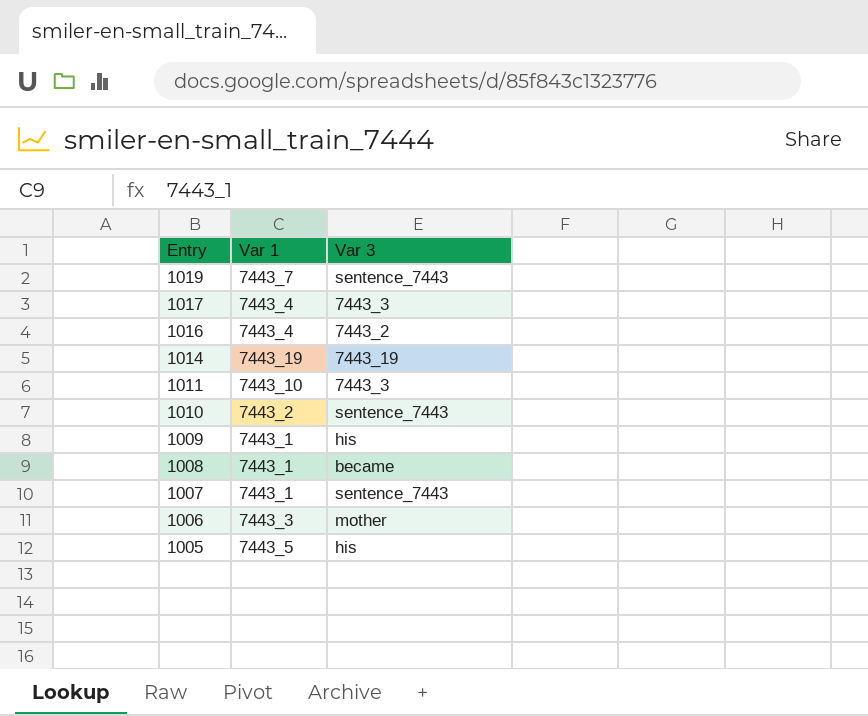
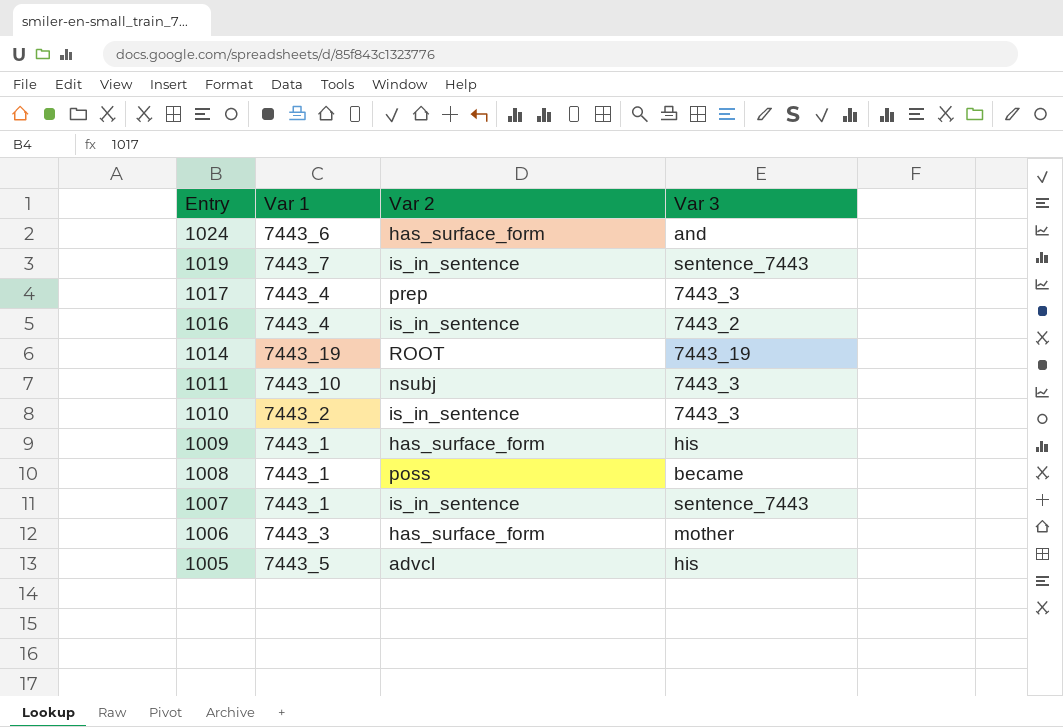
column Var 2 | position: none -> 3
row 1024: none -> 7443_6 | has_surface_form | and
1010 | Var 3: sentence_7443 -> 7443_3

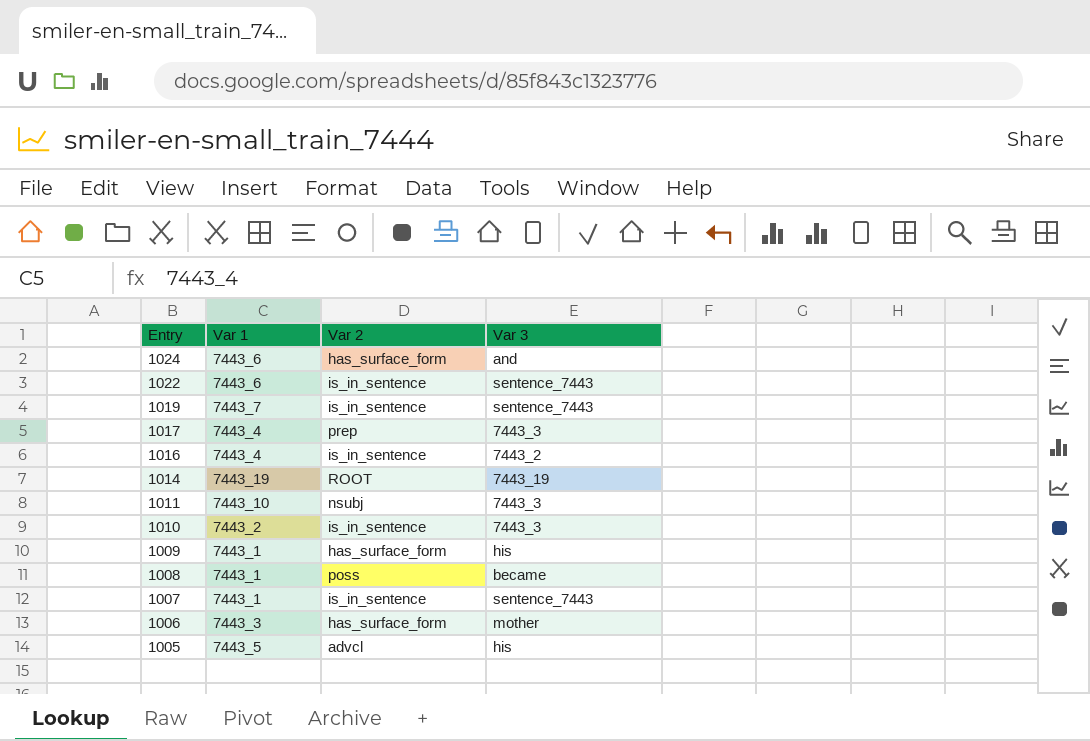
row 1022: none -> 7443_6 | is_in_sentence | sentence_7443

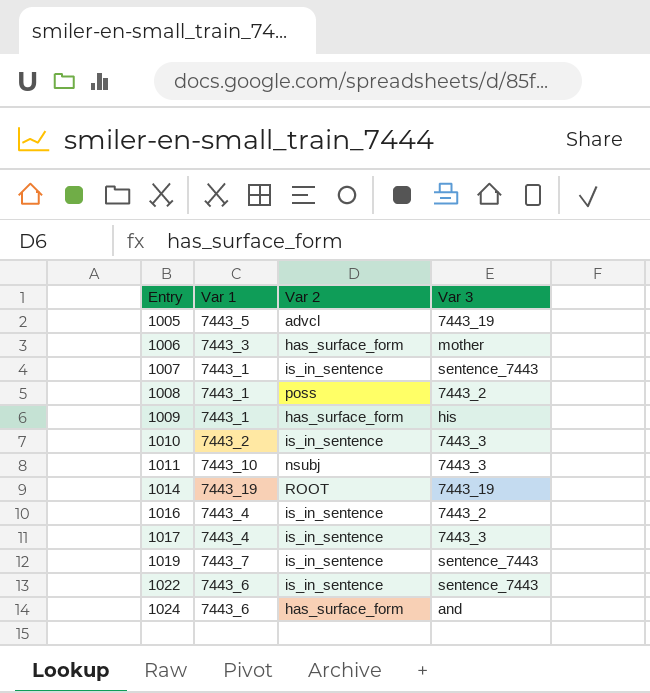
row order: Entry descending -> Entry ascending
1005 | Var 3: his -> 7443_19
1008 | Var 3: became -> 7443_2
1017 | Var 2: prep -> is_in_sentence

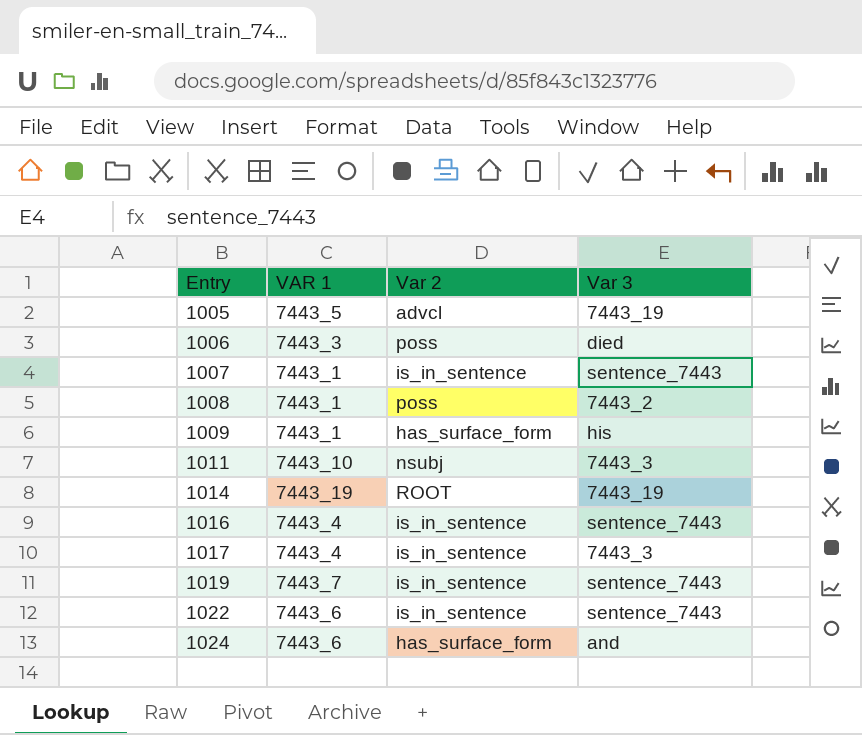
column name: Var 1 -> VAR 1
row 1010: 7443_2 | is_in_sentence | 7443_3 -> none
1006 | Var 2: has_surface_form -> poss
1006 | Var 3: mother -> died
1016 | Var 3: 7443_2 -> sentence_7443

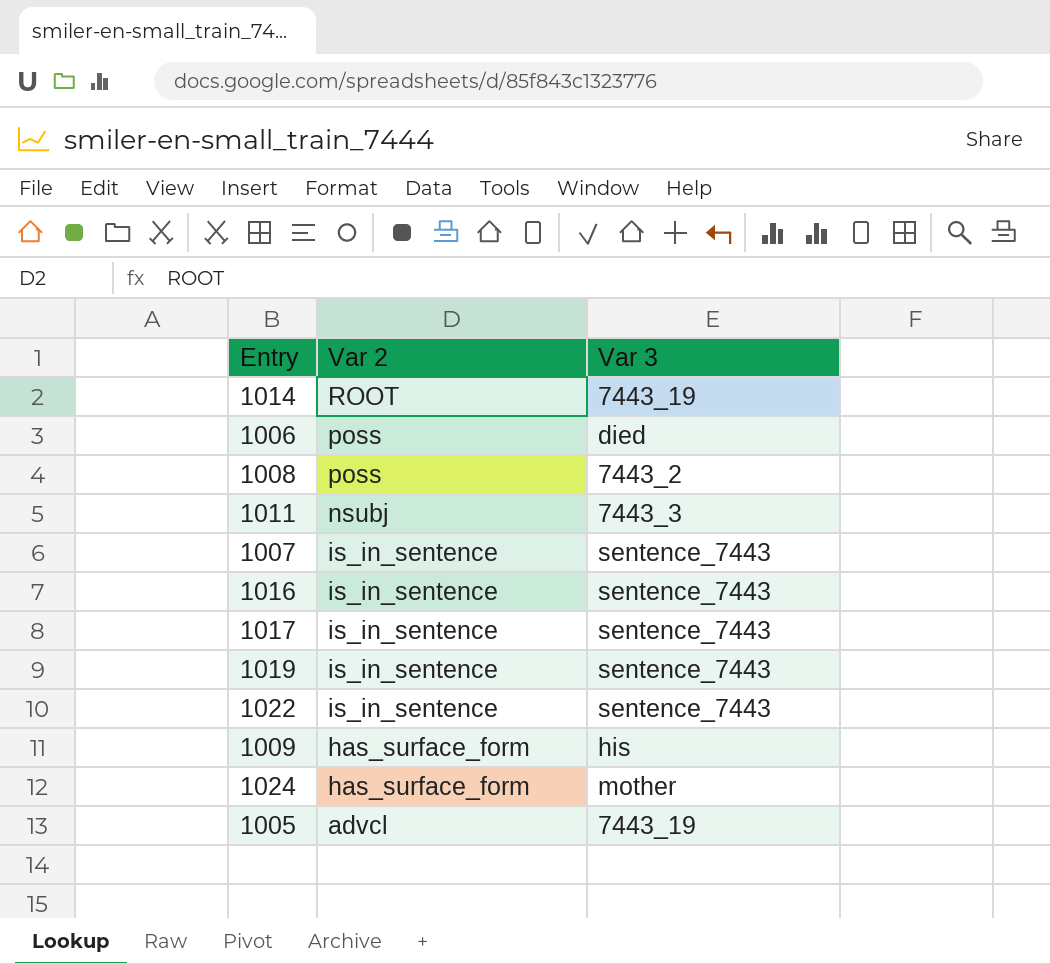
row order: Entry ascending -> Var 2 descending
column VAR 1 | position: 2 -> none
1017 | Var 3: 7443_3 -> sentence_7443
1024 | Var 3: and -> mother

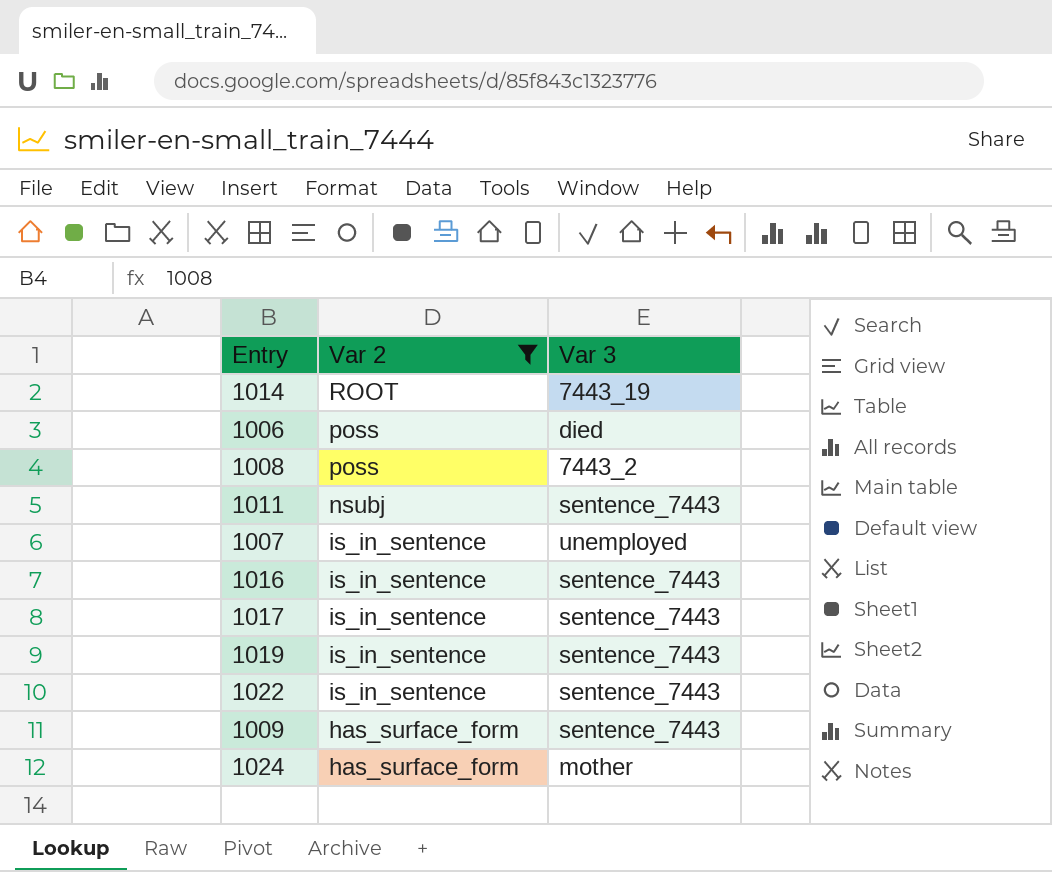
filter: none -> Var 2 != advcl
1011 | Var 3: 7443_3 -> sentence_7443
1007 | Var 3: sentence_7443 -> unemployed
1009 | Var 3: his -> sentence_7443

